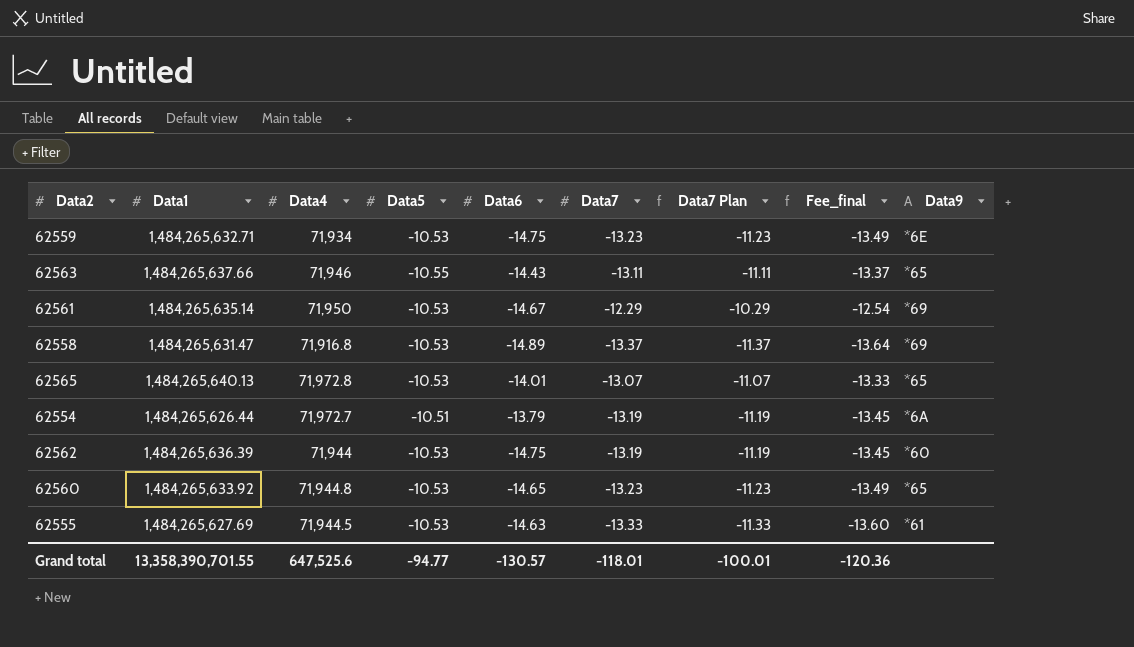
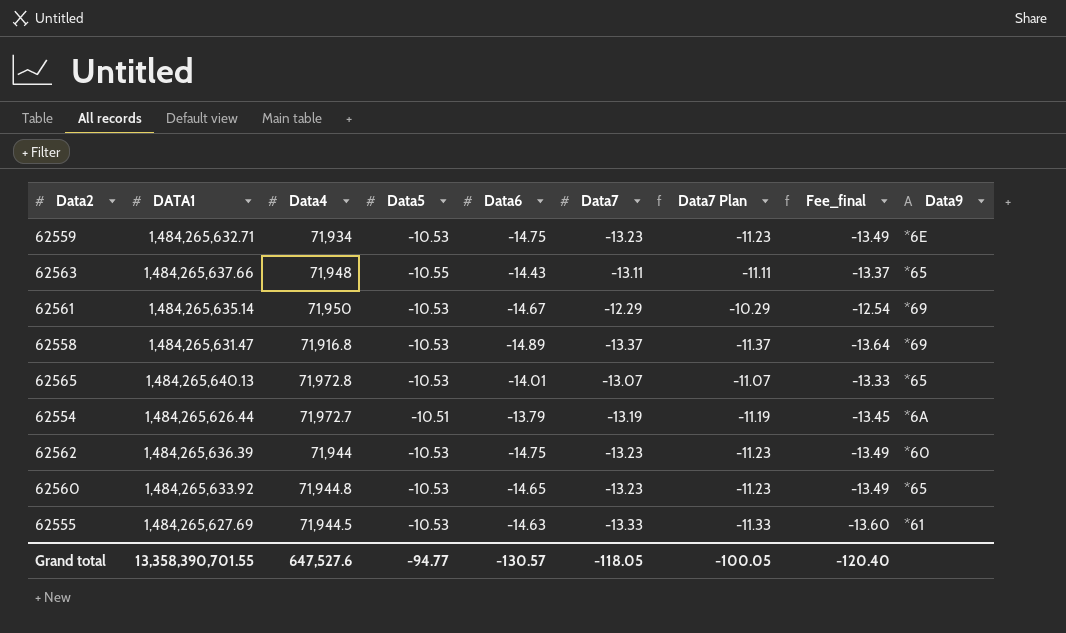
column name: Data1 -> DATA1
62563 | Data4: 71,946 -> 71,948
62562 | Data7: -13.19 -> -13.23
62562 | Data7 Plan: -11.19 -> -11.23
62562 | Fee_final: -13.45 -> -13.49
Grand total | Data4: 647,525.6 -> 647,527.6
Grand total | Data7: -118.01 -> -118.05
Grand total | Data7 Plan: -100.01 -> -100.05
Grand total | Fee_final: -120.36 -> -120.40

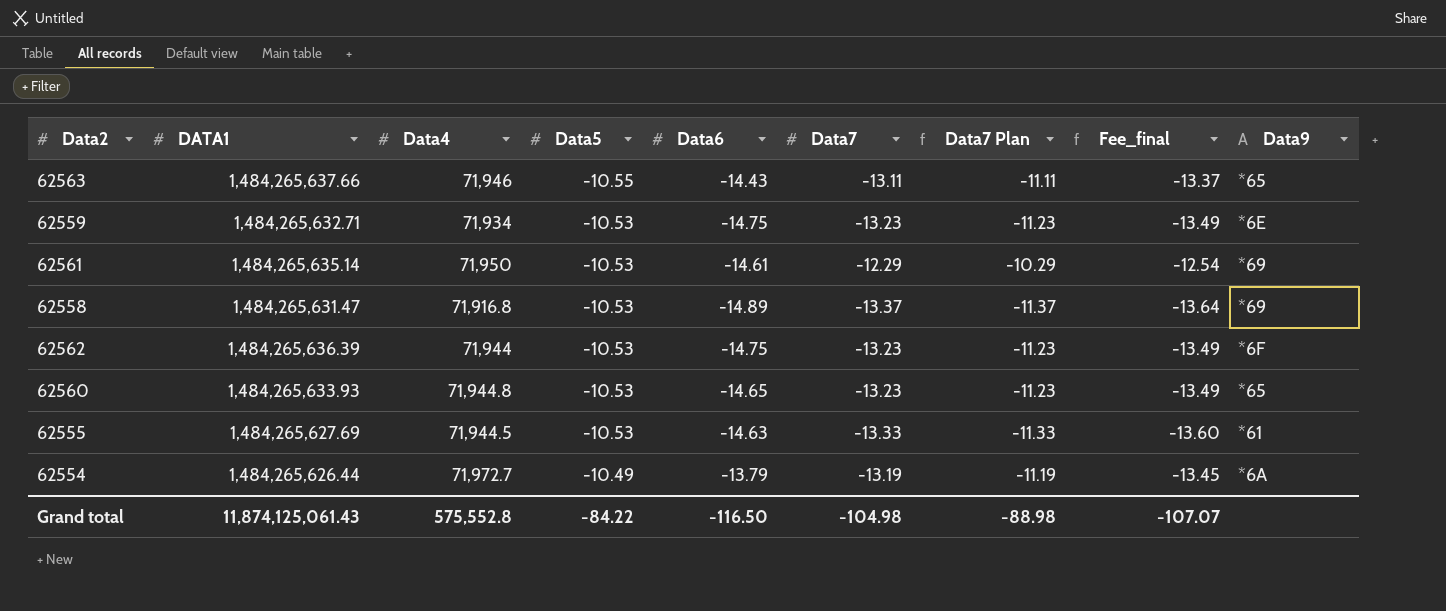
row order: none -> Data5 ascending
row 62565: 1,484,265,640.13 | 71,972.8 | -10.53 | -14.01 | -13.07 | -11.07 | -13.33 | *65 -> none
62563 | Data4: 71,948 -> 71,946
62561 | Data6: -14.67 -> -14.61
62562 | Data9: *60 -> *6F
62560 | DATA1: 1,484,265,633.92 -> 1,484,265,633.93
62554 | Data5: -10.51 -> -10.49
Grand total | DATA1: 13,358,390,701.55 -> 11,874,125,061.43
Grand total | Data4: 647,527.6 -> 575,552.8
Grand total | Data5: -94.77 -> -84.22
Grand total | Data6: -130.57 -> -116.50
Grand total | Data7: -118.05 -> -104.98
Grand total | Data7 Plan: -100.05 -> -88.98
Grand total | Fee_final: -120.40 -> -107.07

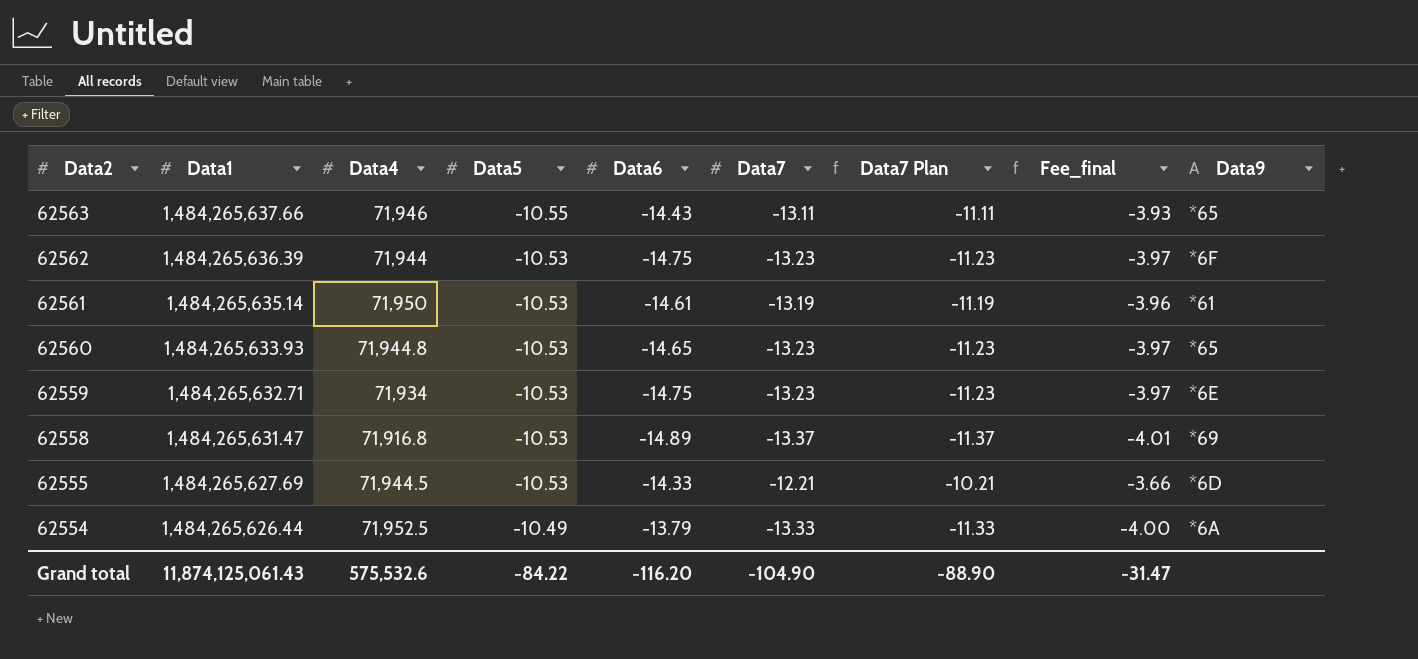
row order: Data5 ascending -> Data2 descending
column name: DATA1 -> Data1
column Fee_final | formula: [Data7] * 1.02 -> [Data7] * 0.3
62561 | Data7: -12.29 -> -13.19
62561 | Data7 Plan: -10.29 -> -11.19
62561 | Data9: *69 -> *61
62555 | Data6: -14.63 -> -14.33
62555 | Data7: -13.33 -> -12.21
62555 | Data7 Plan: -11.33 -> -10.21
62555 | Data9: *61 -> *6D
62554 | Data4: 71,972.7 -> 71,952.5
62554 | Data7: -13.19 -> -13.33
62554 | Data7 Plan: -11.19 -> -11.33
Grand total | Data4: 575,552.8 -> 575,532.6
Grand total | Data6: -116.50 -> -116.20
Grand total | Data7: -104.98 -> -104.90
Grand total | Data7 Plan: -88.98 -> -88.90
Grand total | Fee_final: -107.07 -> -31.47

